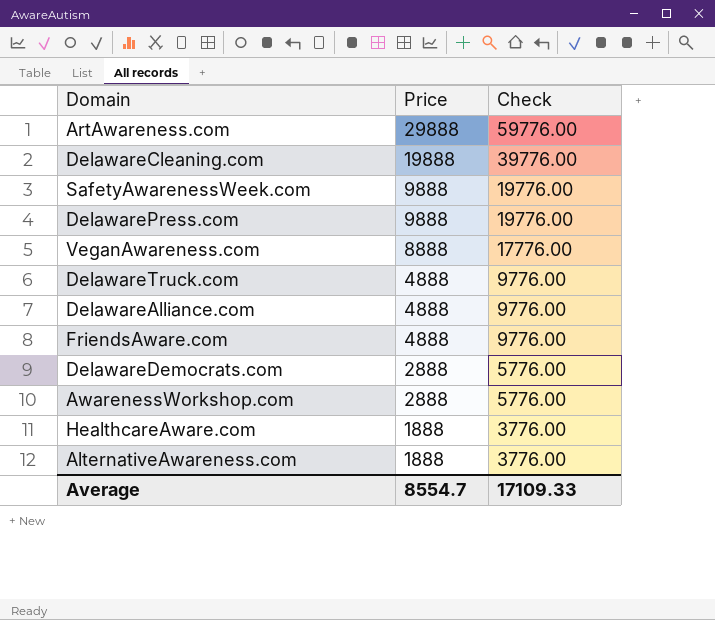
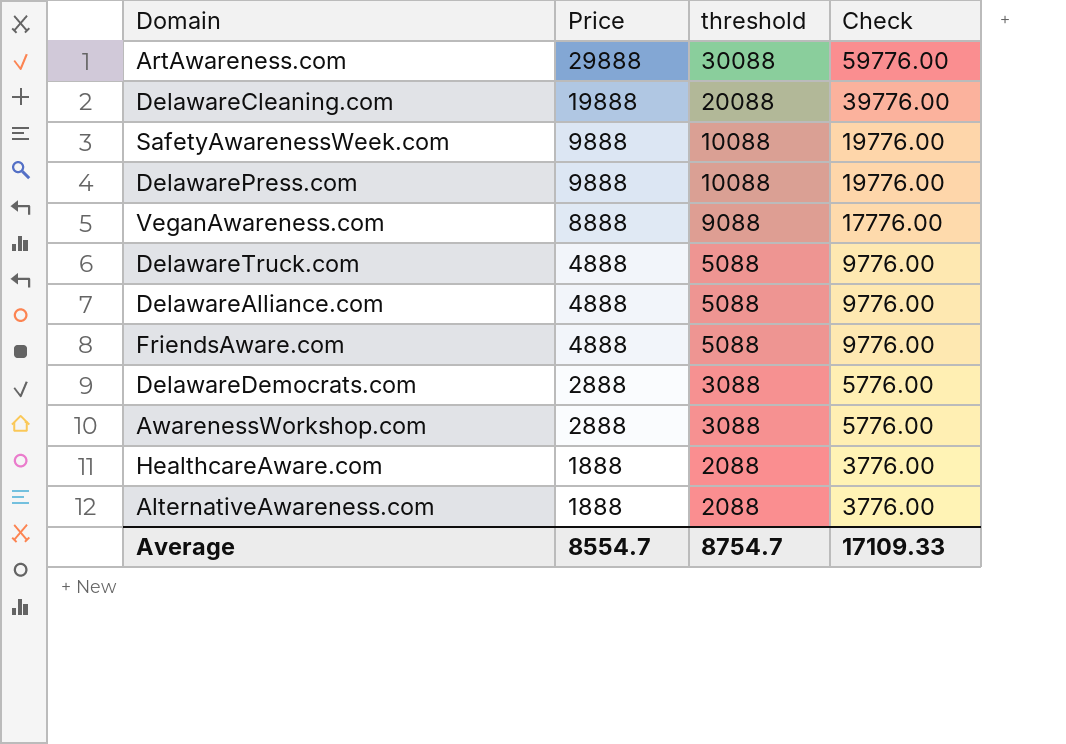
column threshold | formula: none -> [Price] + 200

